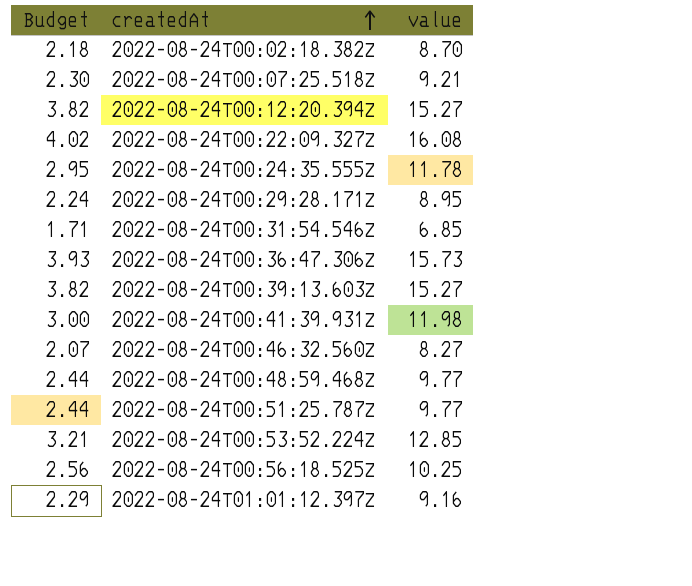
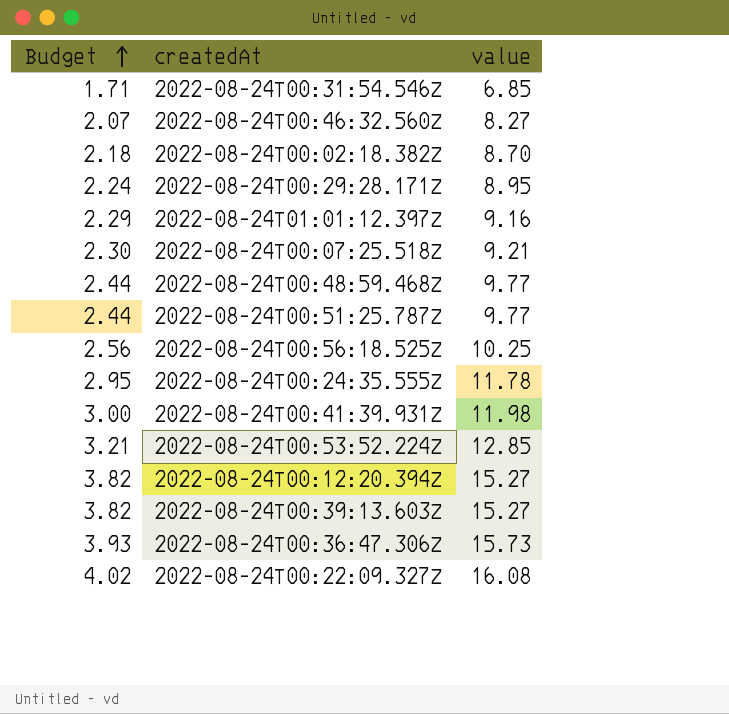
row order: createdAt ascending -> Budget ascending

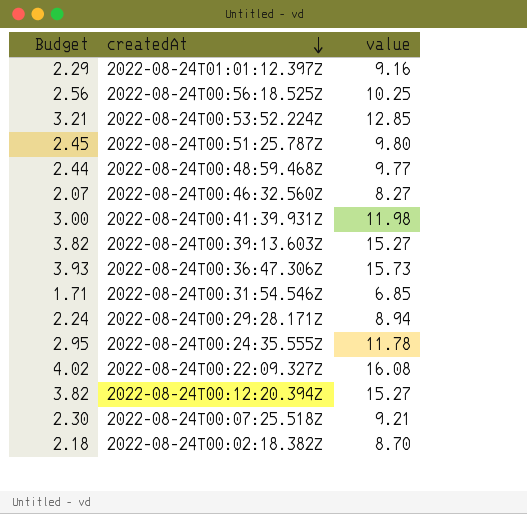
row order: Budget ascending -> createdAt descending
2022-08-24T00:51:25.787Z | Budget: 2.44 -> 2.45
2022-08-24T00:51:25.787Z | value: 9.77 -> 9.80
2022-08-24T00:29:28.171Z | value: 8.95 -> 8.94

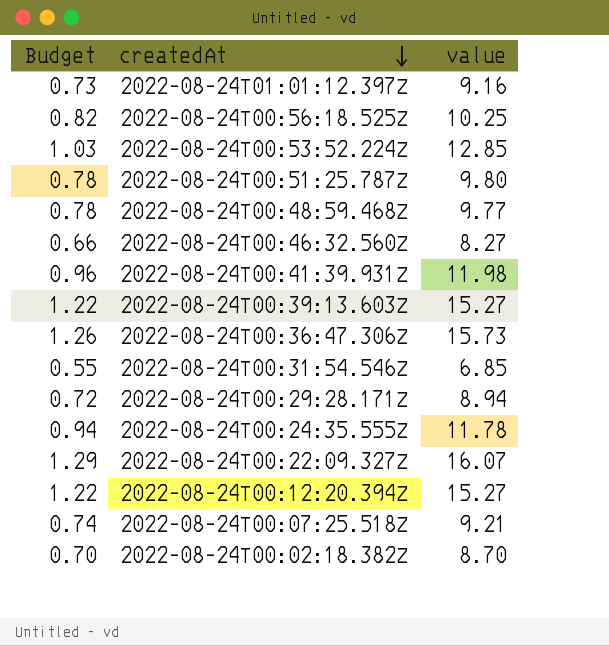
column Budget | formula: [value] * 0.25 -> [value] * 0.08
2022-08-24T00:22:09.327Z | value: 16.08 -> 16.07

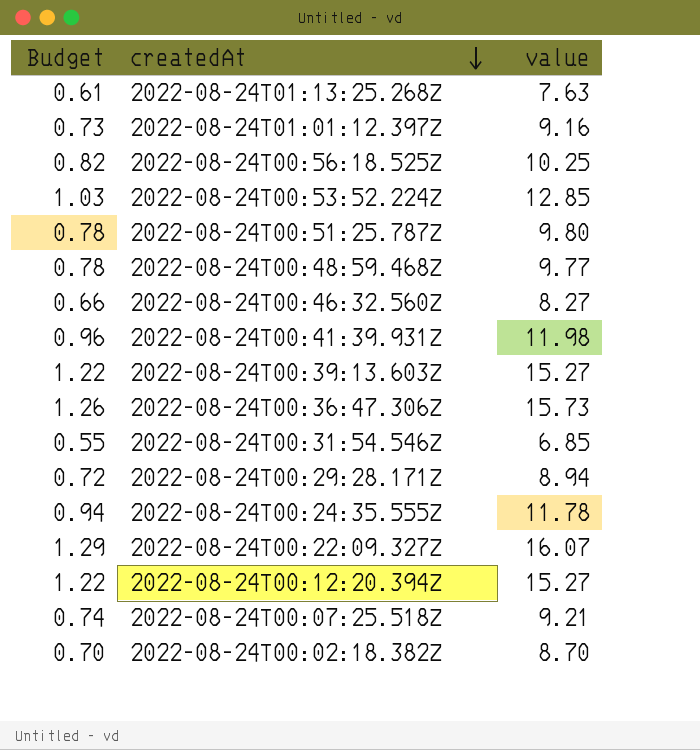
row 2022-08-24T01:13:25.268Z: none -> 0.61 | 7.63

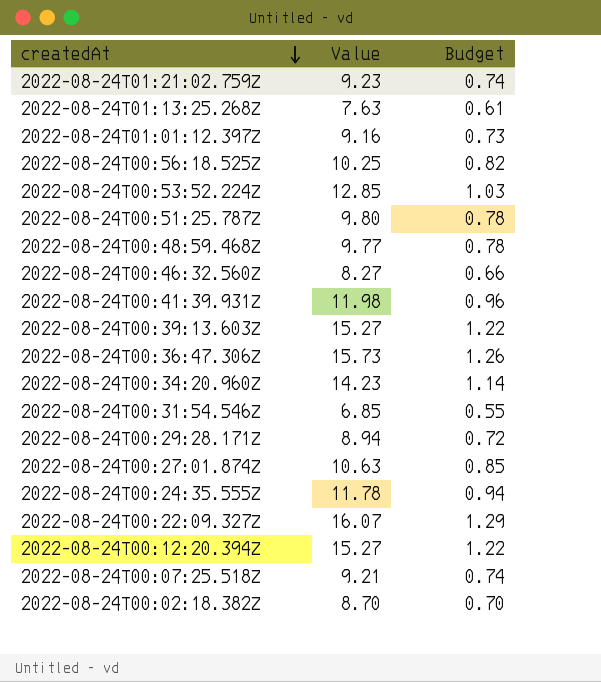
column name: value -> Value
column Budget | position: 1 -> 3
row 2022-08-24T01:21:02.759Z: none -> 9.23 | 0.74
row 2022-08-24T00:34:20.960Z: none -> 14.23 | 1.14
row 2022-08-24T00:27:01.874Z: none -> 10.63 | 0.85

